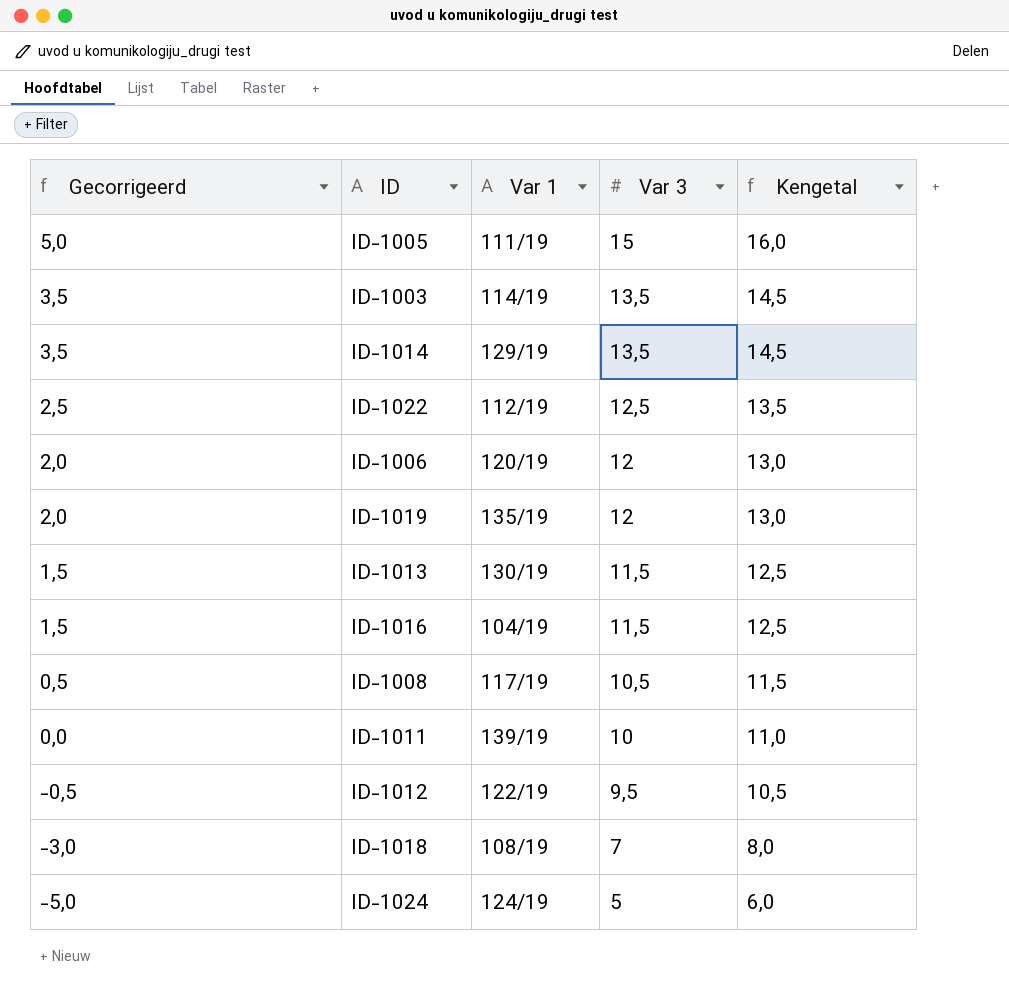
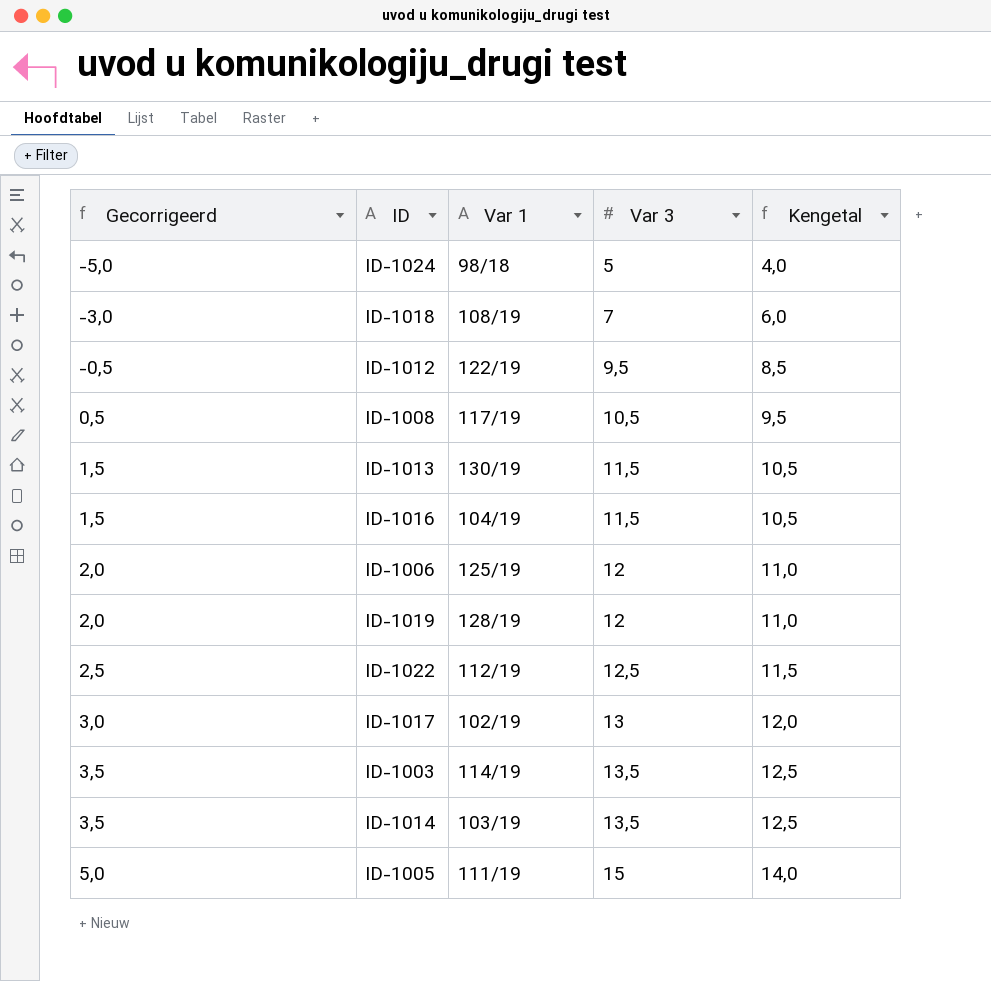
row order: Gecorrigeerd descending -> Gecorrigeerd ascending
column Kengetal | formula: [Var 3] + 1 -> [Var 3] - 1
row ID-1011: 0,0 | 139/19 | 10 | 11,0 -> none
ID-1024 | Var 1: 124/19 -> 98/18
ID-1006 | Var 1: 120/19 -> 125/19
ID-1019 | Var 1: 135/19 -> 128/19
row ID-1017: none -> 3,0 | 102/19 | 13 | 12,0
ID-1014 | Var 1: 129/19 -> 103/19

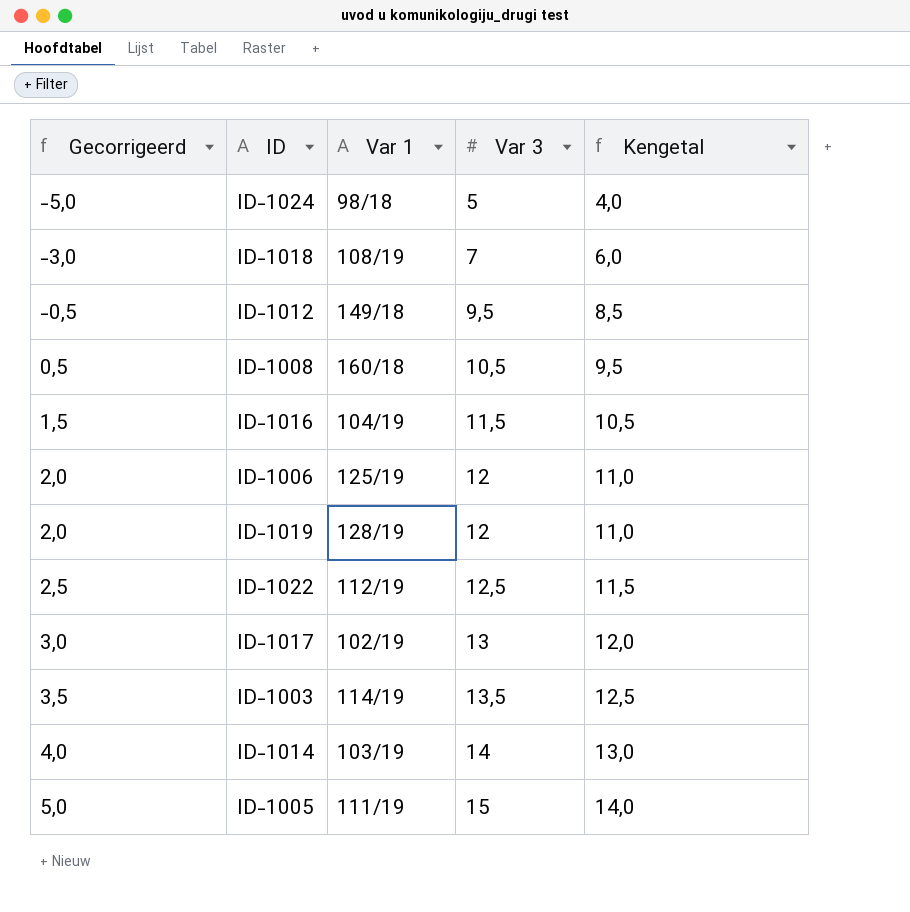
row ID-1013: 1,5 | 130/19 | 11,5 | 10,5 -> none
ID-1012 | Var 1: 122/19 -> 149/18
ID-1008 | Var 1: 117/19 -> 160/18
ID-1014 | Gecorrigeerd: 3,5 -> 4,0
ID-1014 | Var 3: 13,5 -> 14
ID-1014 | Kengetal: 12,5 -> 13,0

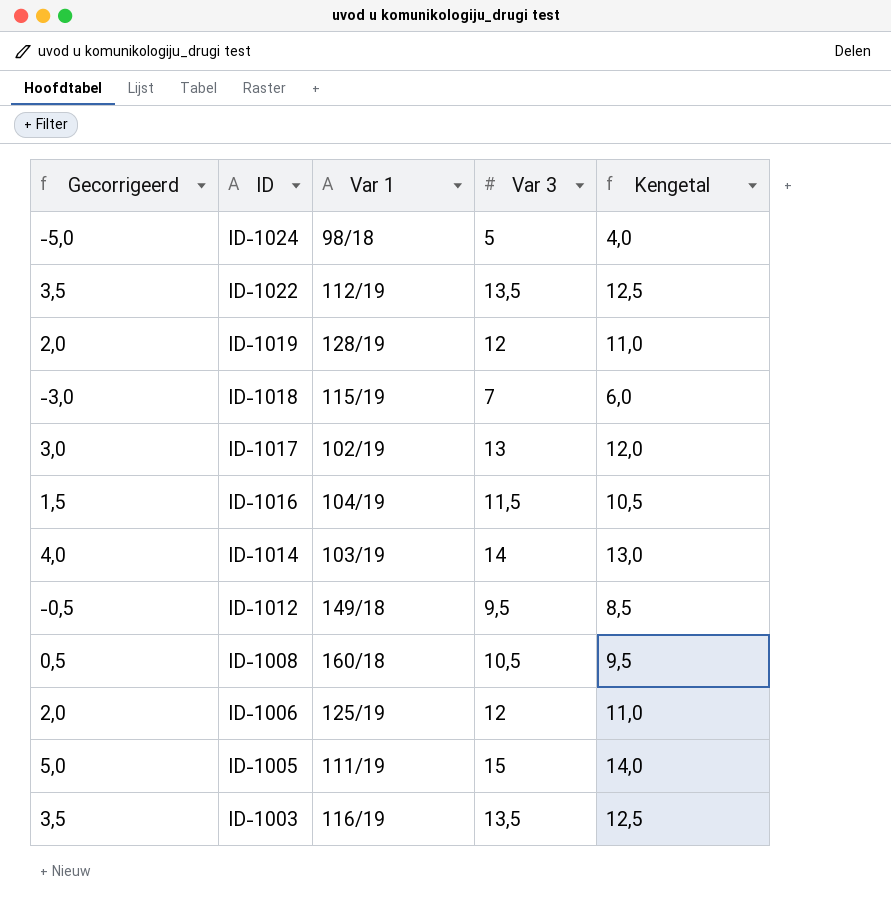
row order: Gecorrigeerd ascending -> ID descending
ID-1022 | Gecorrigeerd: 2,5 -> 3,5
ID-1022 | Var 3: 12,5 -> 13,5
ID-1022 | Kengetal: 11,5 -> 12,5
ID-1018 | Var 1: 108/19 -> 115/19
ID-1003 | Var 1: 114/19 -> 116/19

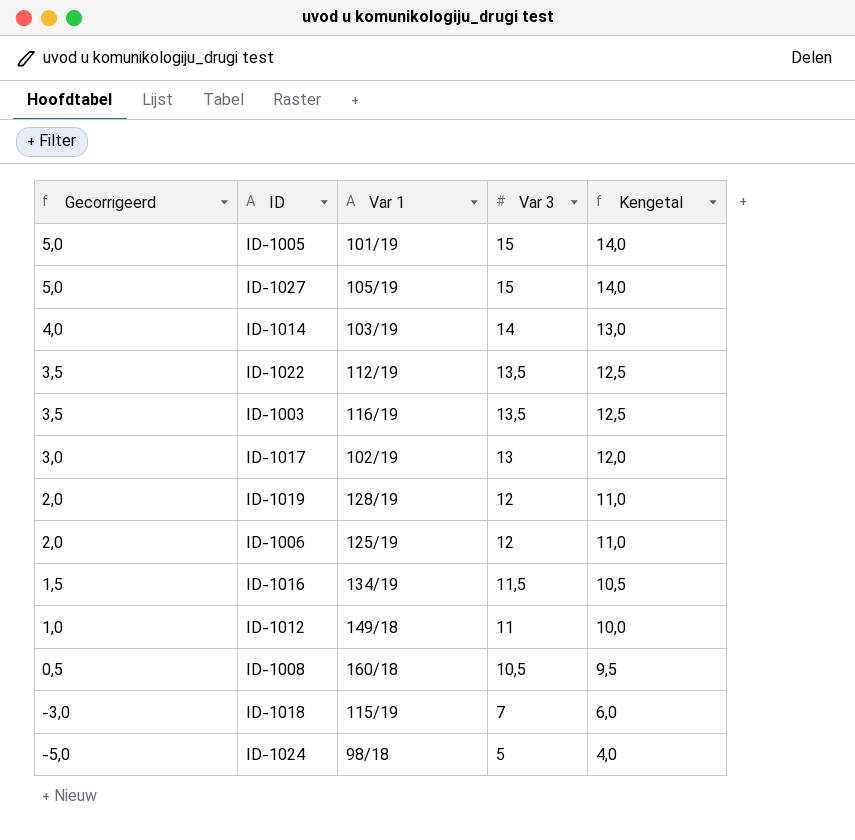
row order: ID descending -> Gecorrigeerd descending
ID-1005 | Var 1: 111/19 -> 101/19
row ID-1027: none -> 5,0 | 105/19 | 15 | 14,0
ID-1016 | Var 1: 104/19 -> 134/19
ID-1012 | Gecorrigeerd: -0,5 -> 1,0
ID-1012 | Var 3: 9,5 -> 11
ID-1012 | Kengetal: 8,5 -> 10,0

